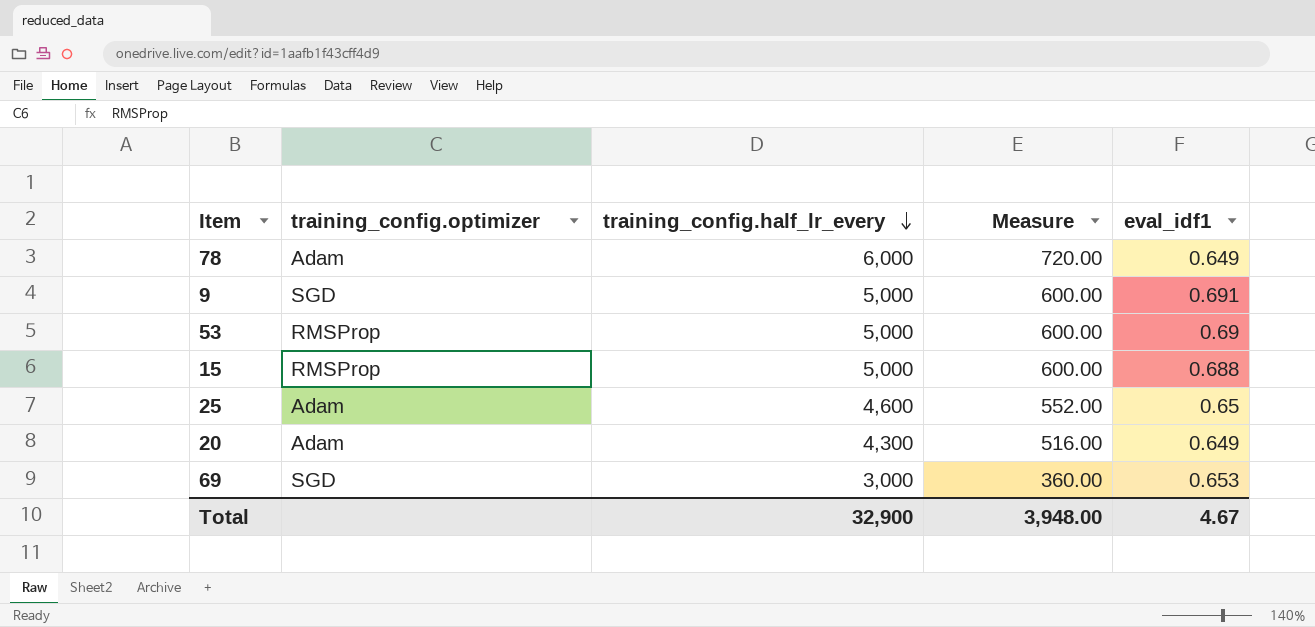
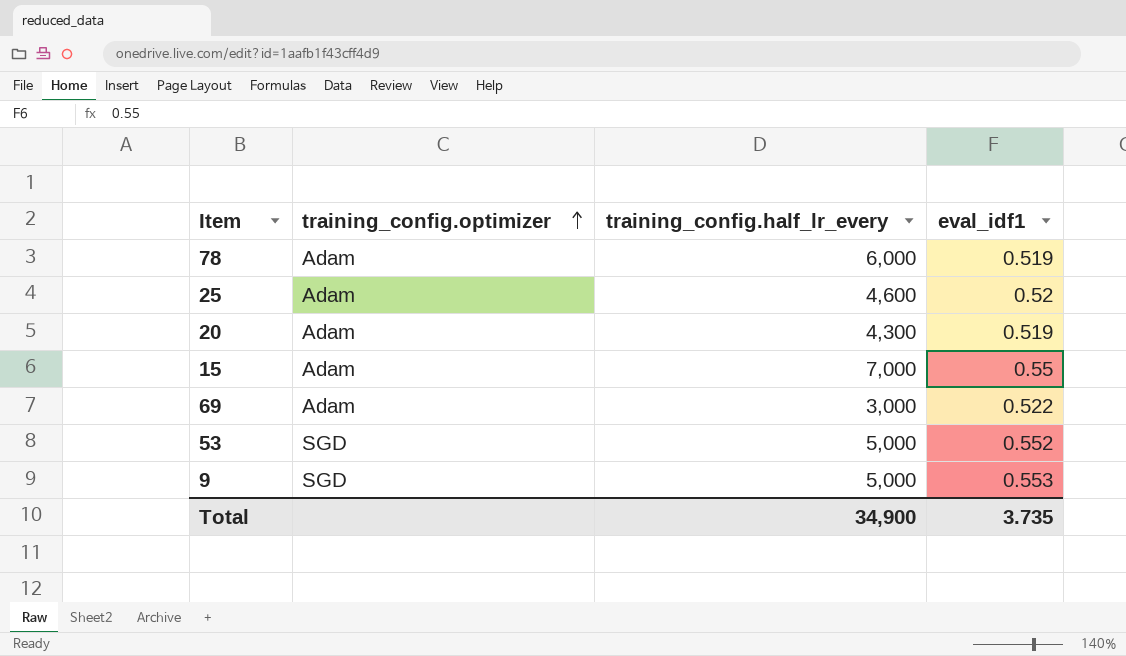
row order: training_config.half_lr_every descending -> training_config.optimizer ascending
column Measure | formula: [training_config.half_lr_every] * 0.12 -> none
78 | eval_idf1: 0.649 -> 0.519
25 | eval_idf1: 0.65 -> 0.52
20 | eval_idf1: 0.649 -> 0.519
15 | training_config.optimizer: RMSProp -> Adam
15 | training_config.half_lr_every: 5,000 -> 7,000
15 | eval_idf1: 0.688 -> 0.55
69 | training_config.optimizer: SGD -> Adam
69 | eval_idf1: 0.653 -> 0.522
53 | training_config.optimizer: RMSProp -> SGD
53 | eval_idf1: 0.69 -> 0.552
9 | eval_idf1: 0.691 -> 0.553
Total | training_config.half_lr_every: 32,900 -> 34,900
Total | eval_idf1: 4.67 -> 3.735

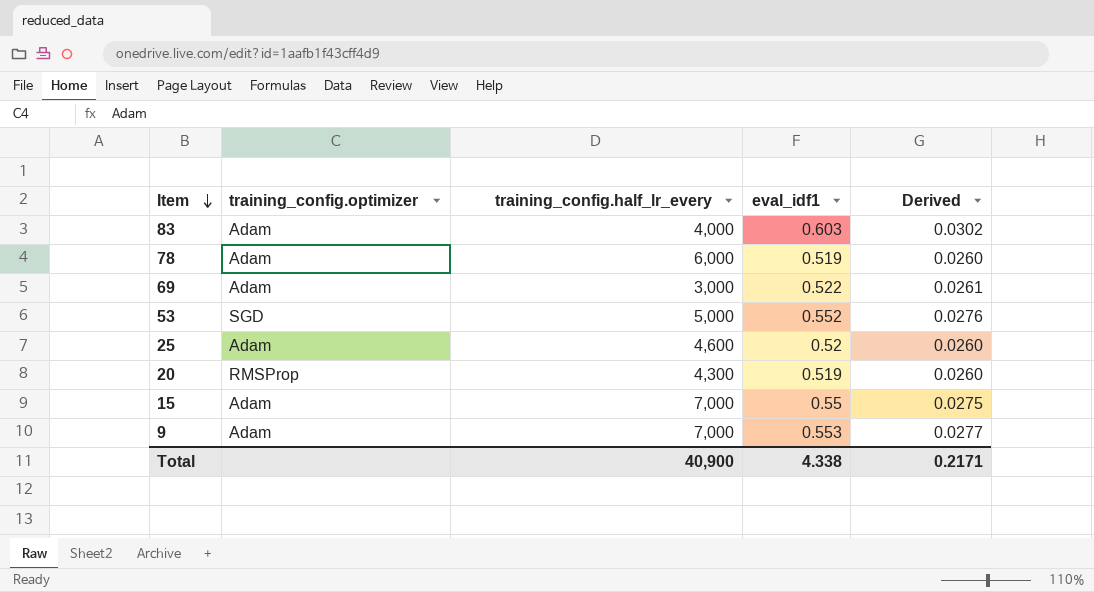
row order: training_config.optimizer ascending -> Item descending
column Derived | formula: none -> [eval_idf1] * 0.05
row 83: none -> Adam | 4,000 | 0.603 | 0.0302
20 | training_config.optimizer: Adam -> RMSProp
9 | training_config.optimizer: SGD -> Adam
9 | training_config.half_lr_every: 5,000 -> 7,000
Total | training_config.half_lr_every: 34,900 -> 40,900
Total | eval_idf1: 3.735 -> 4.338

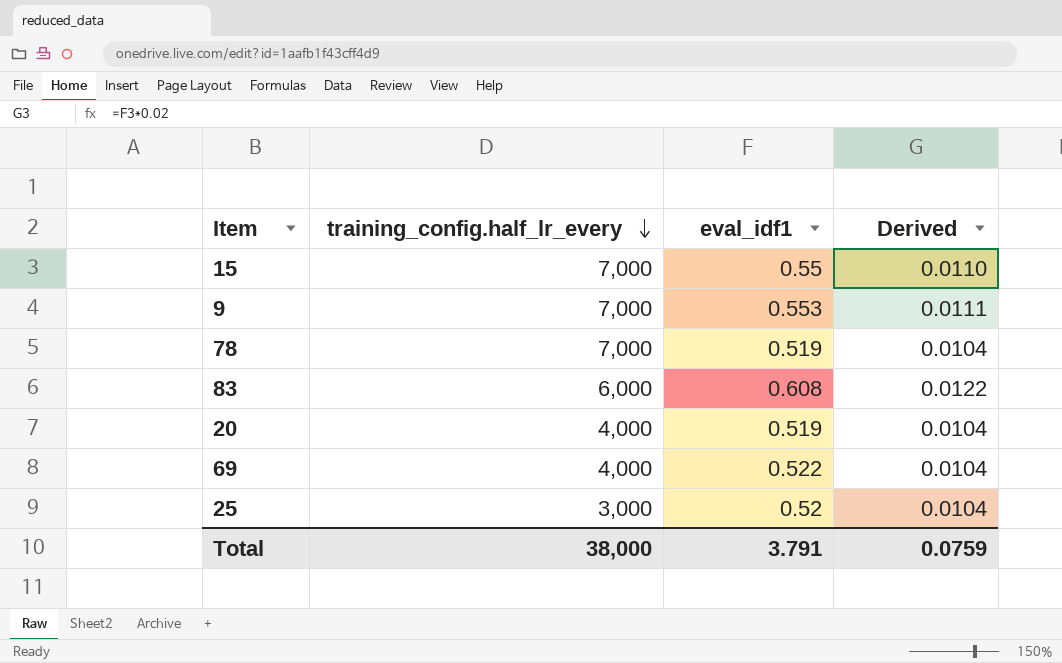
row order: Item descending -> training_config.half_lr_every descending
column training_config.optimizer | position: 2 -> none
column Derived | formula: [eval_idf1] * 0.05 -> [eval_idf1] * 0.02
row 53: SGD | 5,000 | 0.552 | 0.0276 -> none
78 | training_config.half_lr_every: 6,000 -> 7,000
83 | training_config.half_lr_every: 4,000 -> 6,000
83 | eval_idf1: 0.603 -> 0.608
20 | training_config.half_lr_every: 4,300 -> 4,000
69 | training_config.half_lr_every: 3,000 -> 4,000
25 | training_config.half_lr_every: 4,600 -> 3,000
Total | training_config.half_lr_every: 40,900 -> 38,000
Total | eval_idf1: 4.338 -> 3.791
Total | Derived: 0.2171 -> 0.0759

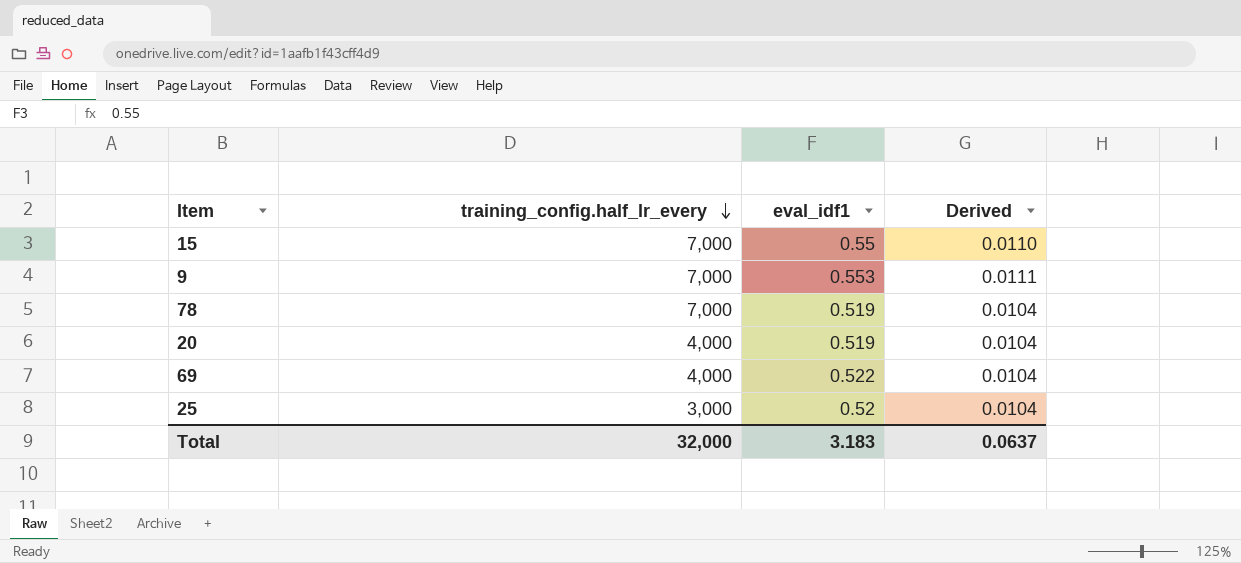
row 83: 6,000 | 0.608 | 0.0122 -> none
Total | training_config.half_lr_every: 38,000 -> 32,000
Total | eval_idf1: 3.791 -> 3.183
Total | Derived: 0.0759 -> 0.0637

